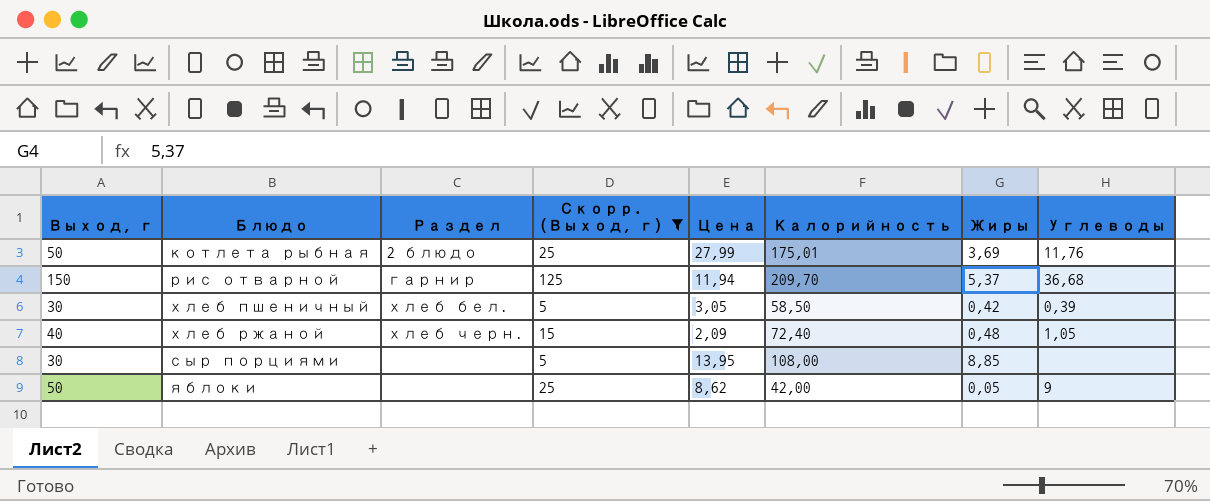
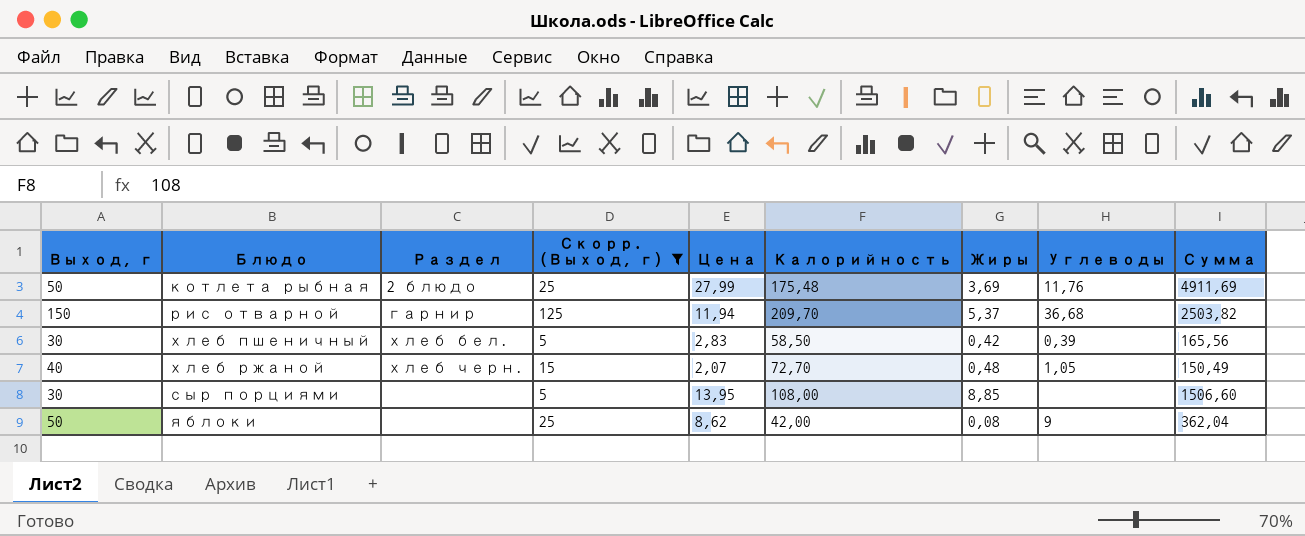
column Сумма | formula: none -> [Цена] * [Калорийность]
котлета рыбная | Калорийность: 175,01 -> 175,48
хлеб пшеничный | Цена: 3,05 -> 2,83
хлеб ржаной | Цена: 2,09 -> 2,07
хлеб ржаной | Калорийность: 72,40 -> 72,70
яблоки | Жиры: 0,05 -> 0,08

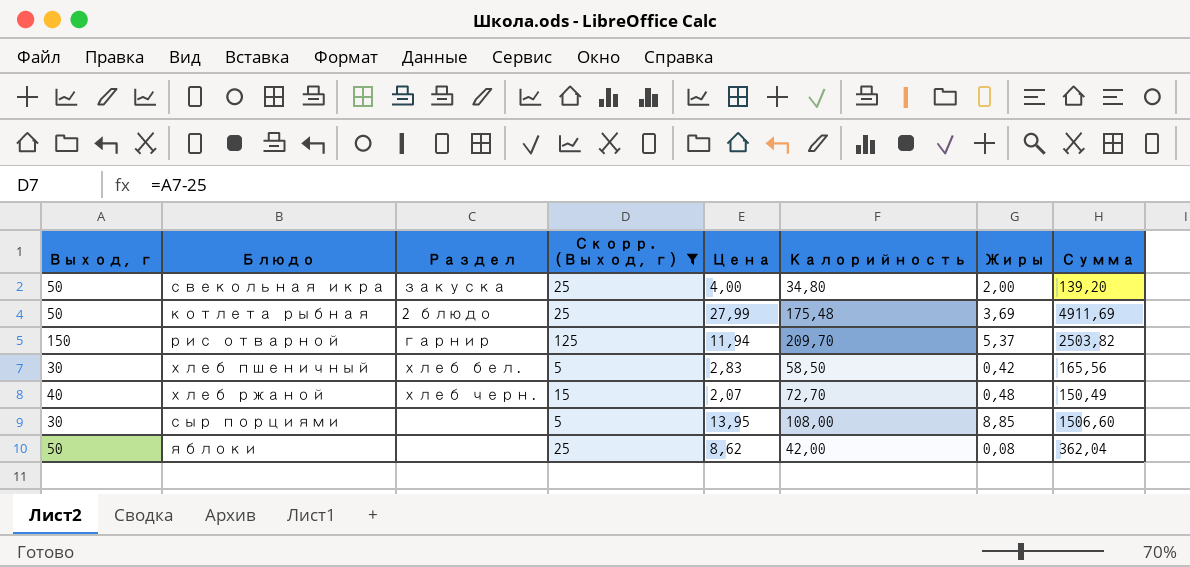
column Углеводы | position: 8 -> none
row свекольная икра: none -> 50 | закуска | 25 | 4,00 | 34,80 | 2,00 | 139,20

